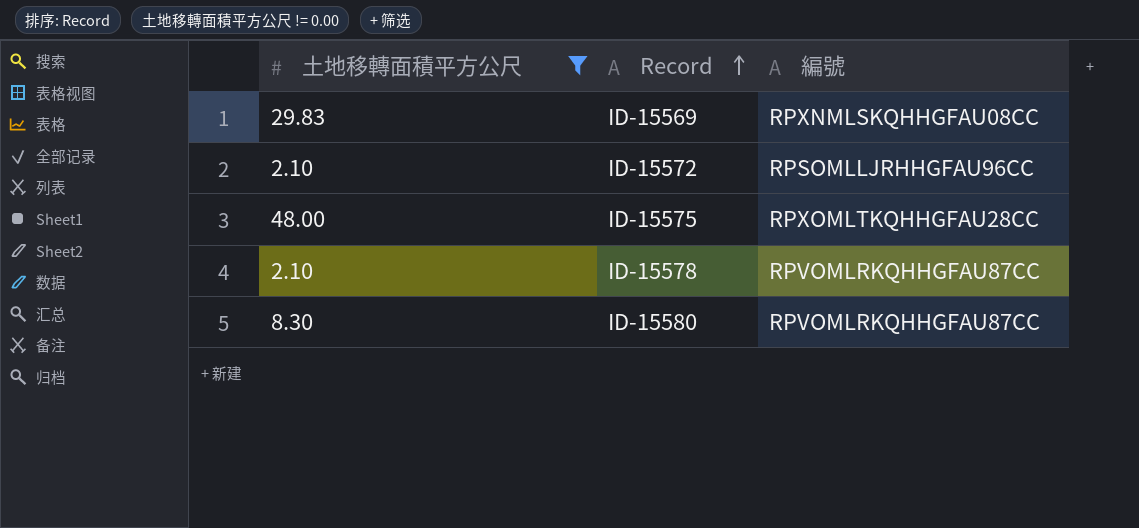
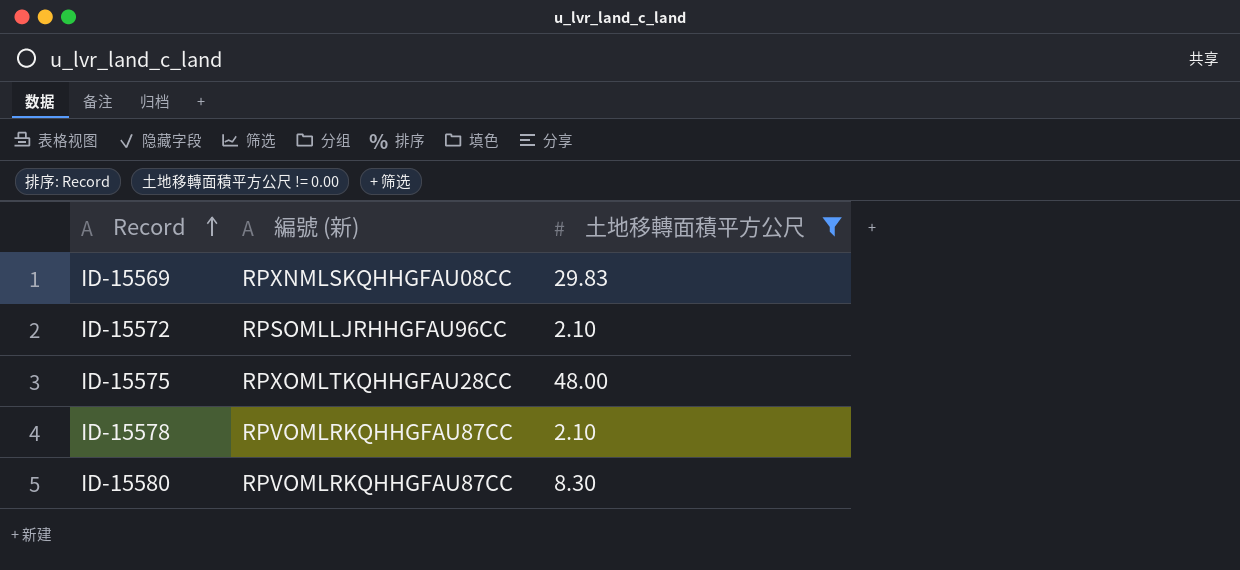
column name: 編號 -> 編號 (新)
column 土地移轉面積平方公尺 | position: 1 -> 3

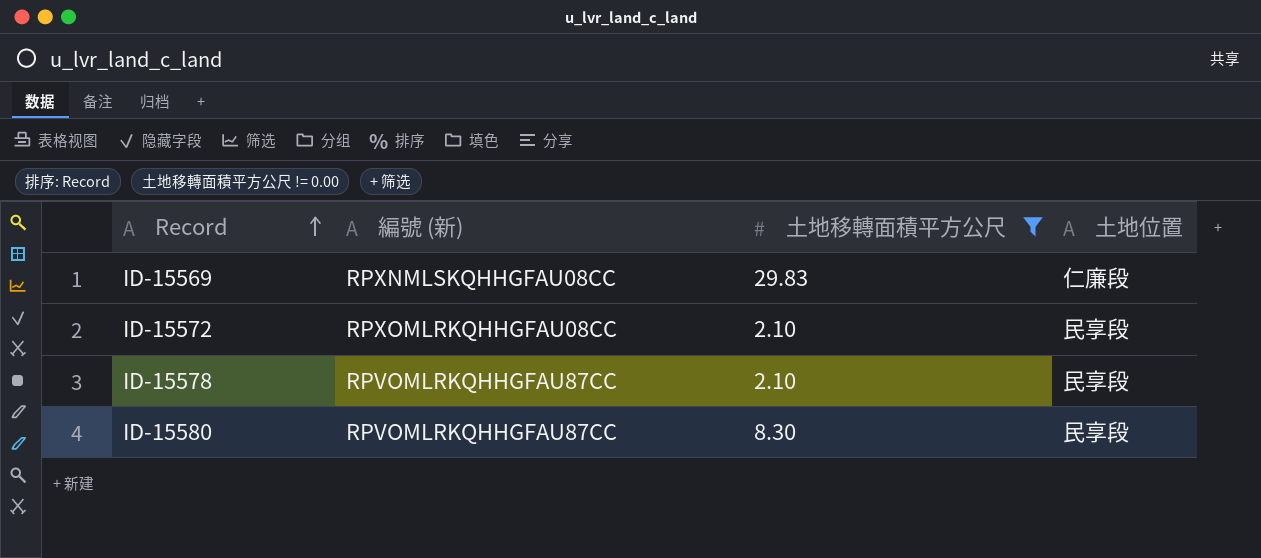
column 土地位置 | position: none -> 4
row ID-15575: RPXOMLTKQHHGFAU28CC | 48.00 -> none
ID-15572 | 編號 (新): RPSOMLLJRHHGFAU96CC -> RPXOMLRKQHHGFAU08CC

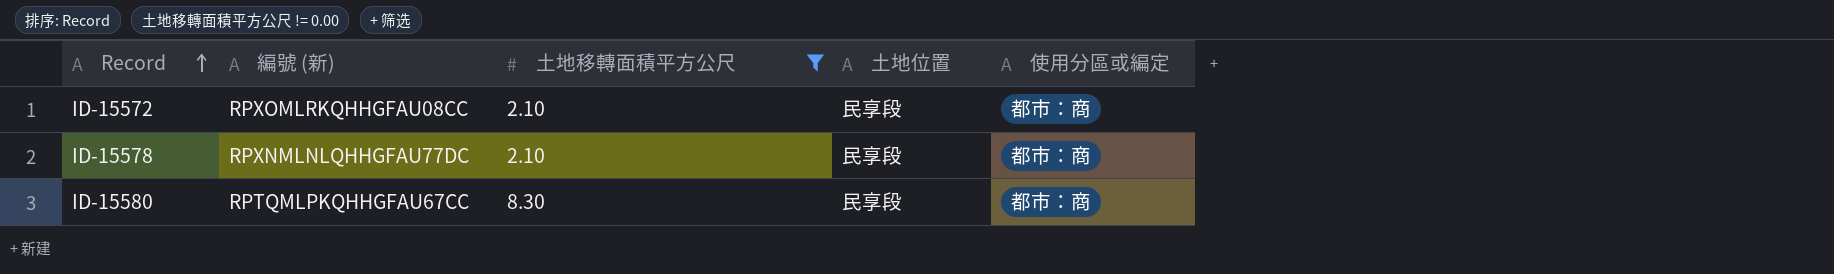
column 使用分區或編定 | position: none -> 5
row ID-15569: RPXNMLSKQHHGFAU08CC | 29.83 | 仁廉段 -> none
ID-15578 | 編號 (新): RPVOMLRKQHHGFAU87CC -> RPXNMLNLQHHGFAU77DC
ID-15580 | 編號 (新): RPVOMLRKQHHGFAU87CC -> RPTQMLPKQHHGFAU67CC

